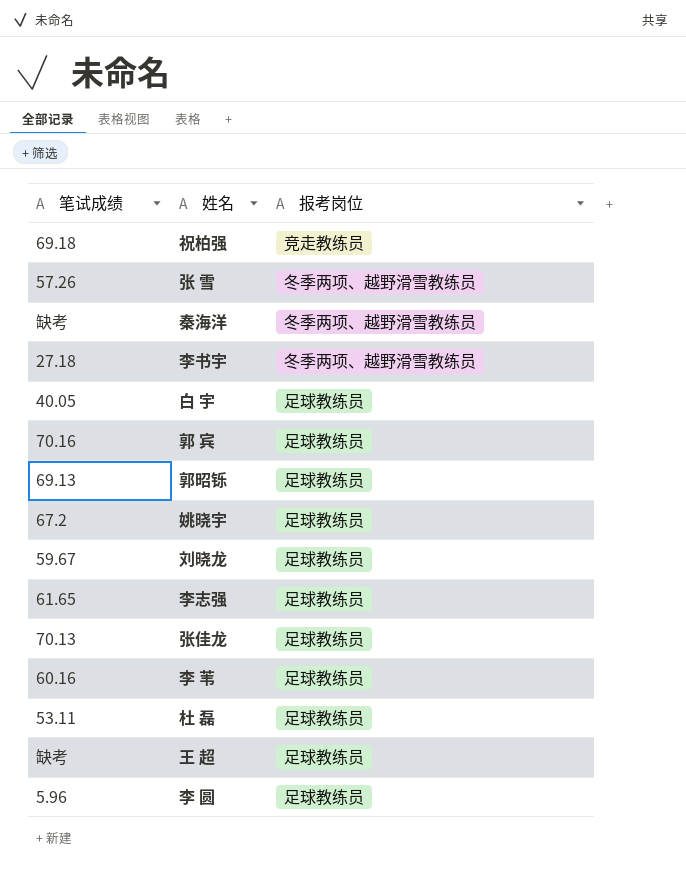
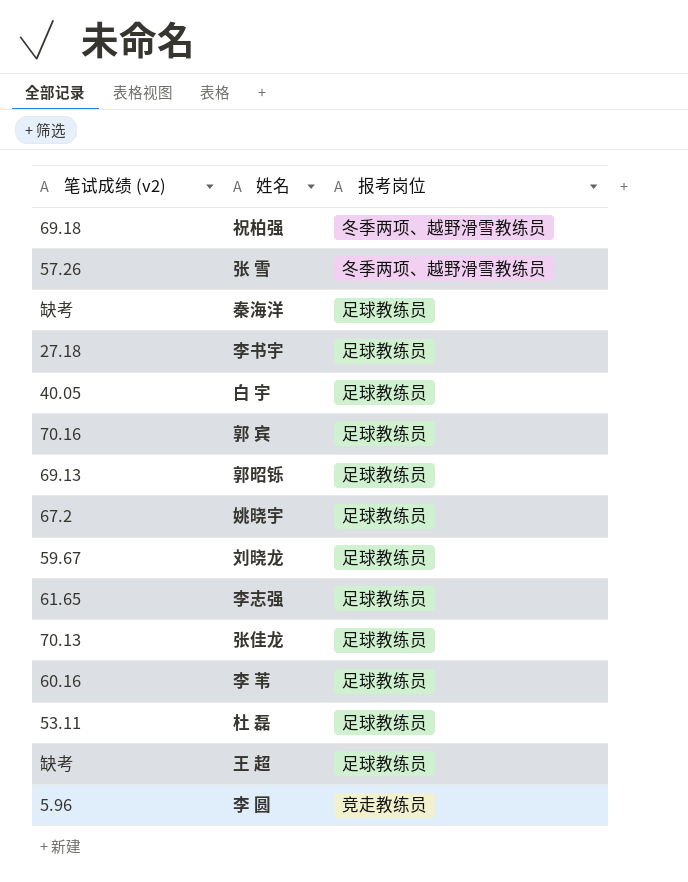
column name: 笔试成绩 -> 笔试成绩 (v2)
祝柏强 | 报考岗位: 竞走教练员 -> 冬季两项、越野滑雪教练员
秦海洋 | 报考岗位: 冬季两项、越野滑雪教练员 -> 足球教练员
李书宇 | 报考岗位: 冬季两项、越野滑雪教练员 -> 足球教练员
李 圆 | 报考岗位: 足球教练员 -> 竞走教练员

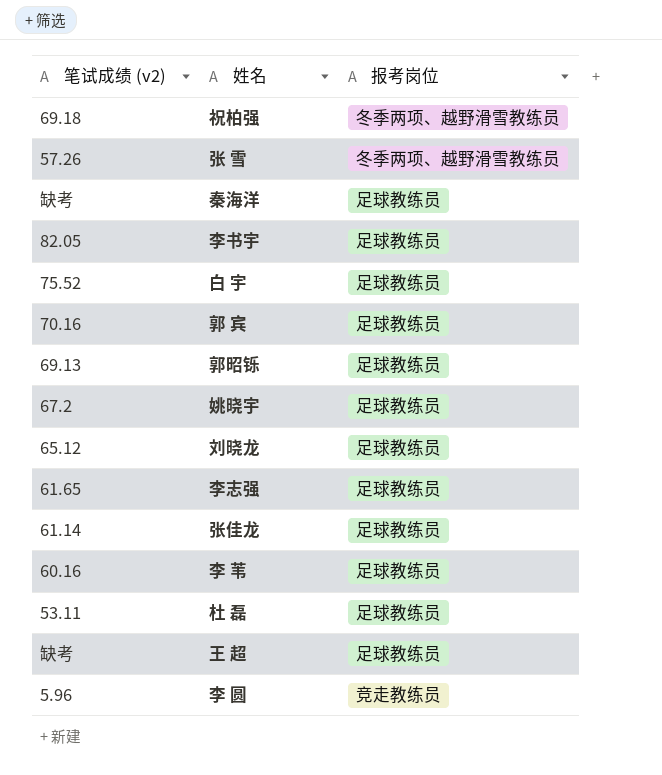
李书宇 | 笔试成绩 (v2): 27.18 -> 82.05
白 宇 | 笔试成绩 (v2): 40.05 -> 75.52
刘晓龙 | 笔试成绩 (v2): 59.67 -> 65.12
张佳龙 | 笔试成绩 (v2): 70.13 -> 61.14

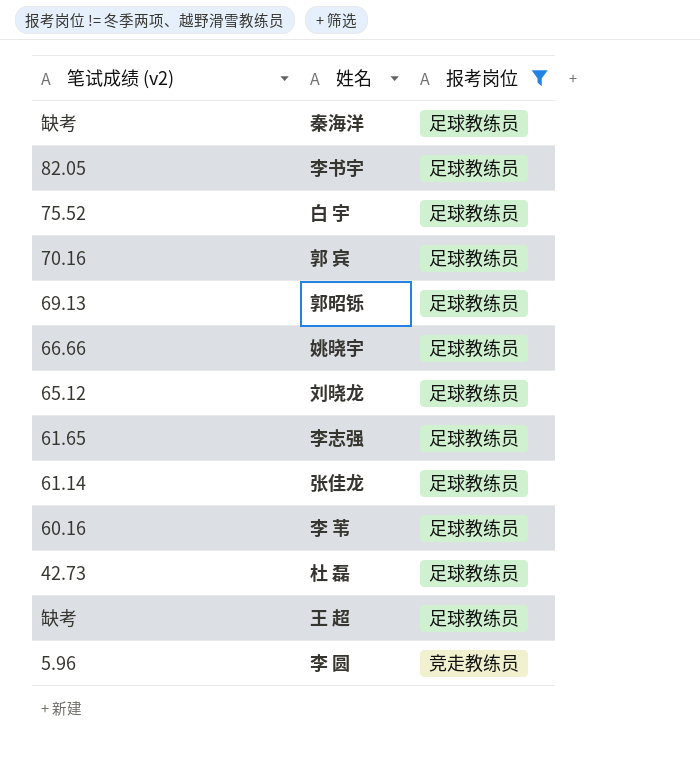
filter: none -> 报考岗位 != 冬季两项、越野滑雪教练员
姚晓宇 | 笔试成绩 (v2): 67.2 -> 66.66
杜 磊 | 笔试成绩 (v2): 53.11 -> 42.73

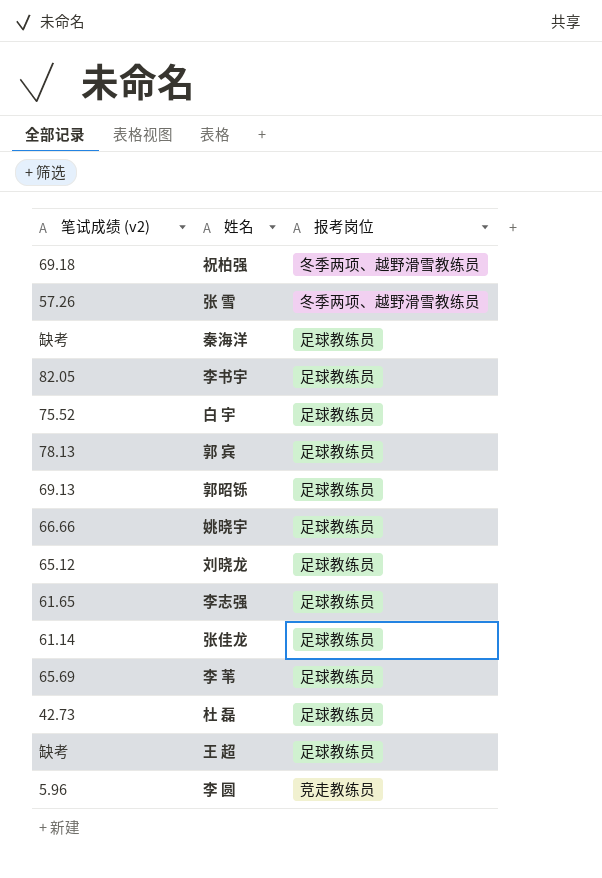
filter: 报考岗位 != 冬季两项、越野滑雪教练员 -> none
郭 宾 | 笔试成绩 (v2): 70.16 -> 78.13
李 苇 | 笔试成绩 (v2): 60.16 -> 65.69

